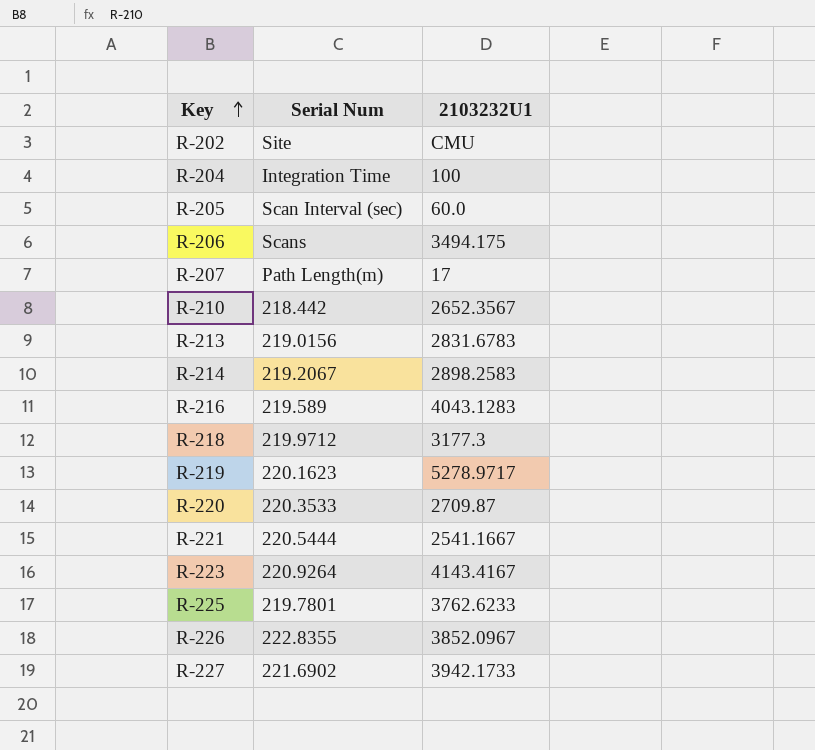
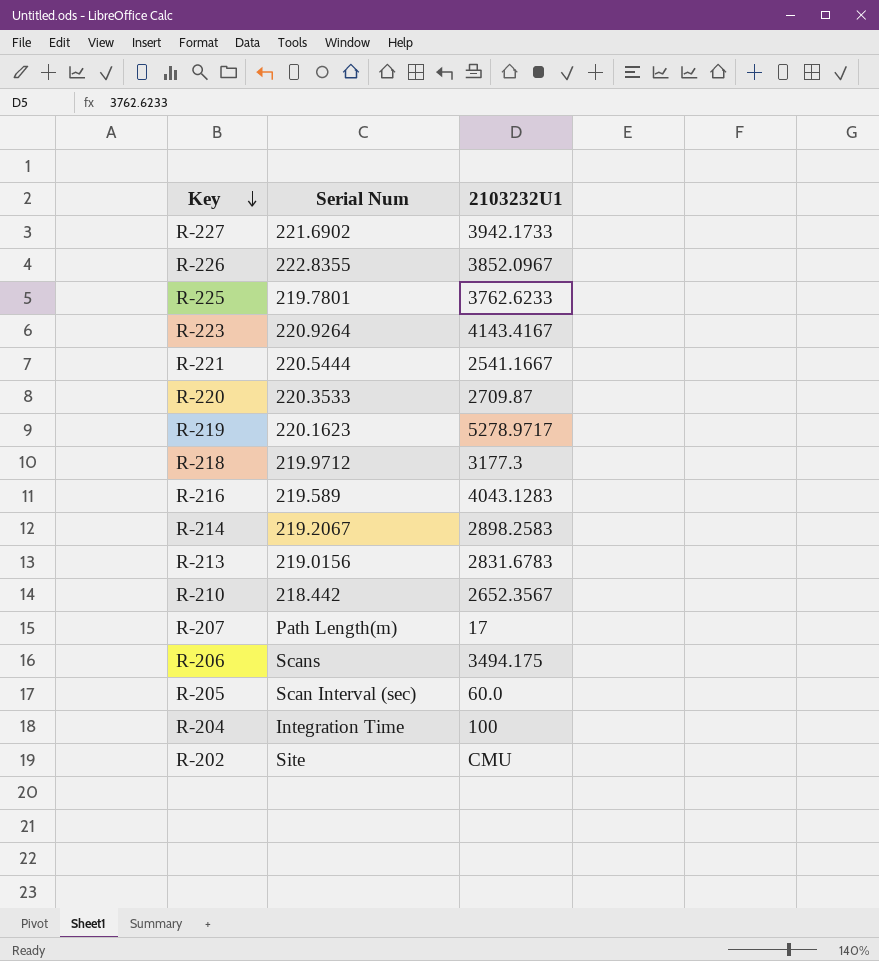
row order: Key ascending -> Key descending

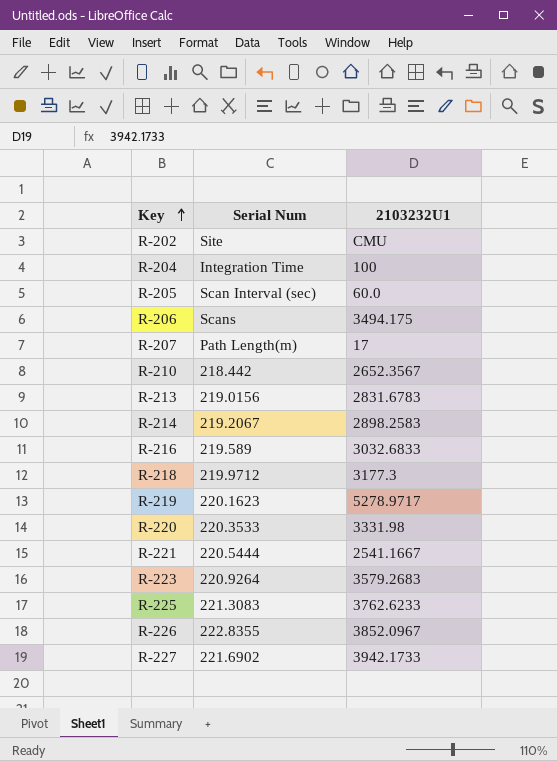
row order: Key descending -> Key ascending
R-216 | 2103232U1: 4043.1283 -> 3032.6833
R-220 | 2103232U1: 2709.87 -> 3331.98
R-223 | 2103232U1: 4143.4167 -> 3579.2683
R-225 | Serial Num: 219.7801 -> 221.3083

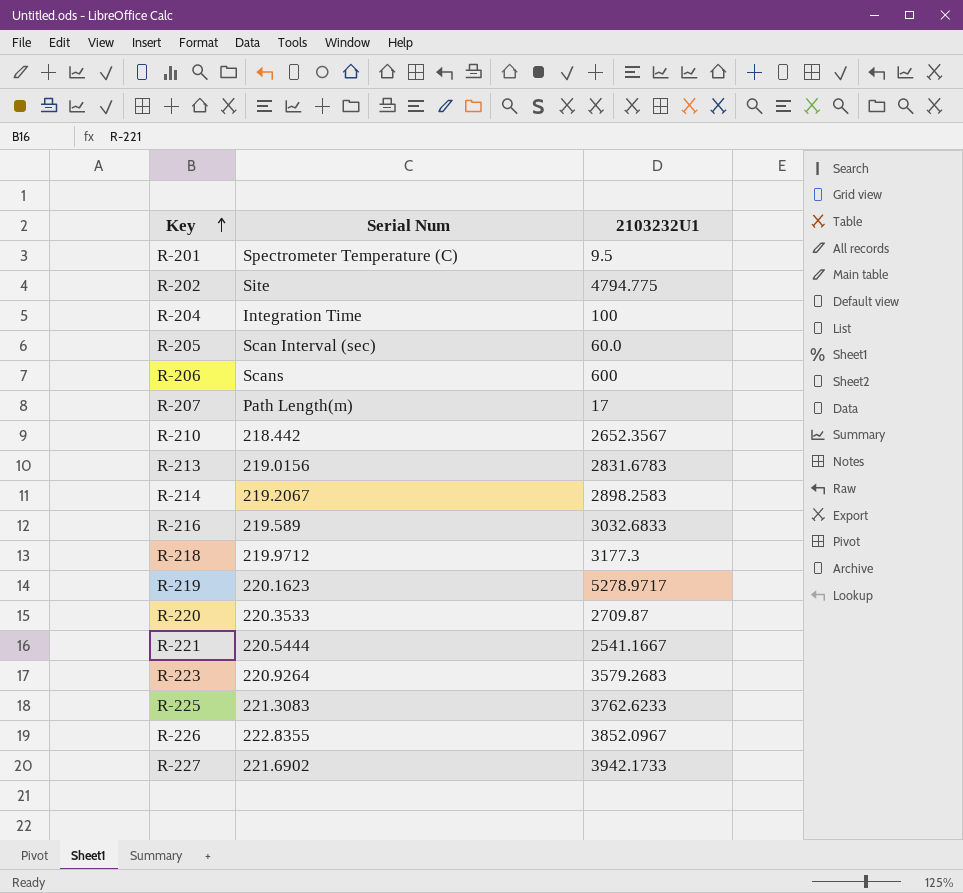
row R-201: none -> Spectrometer Temperature (C) | 9.5
R-202 | 2103232U1: CMU -> 4794.775
R-206 | 2103232U1: 3494.175 -> 600
R-220 | 2103232U1: 3331.98 -> 2709.87

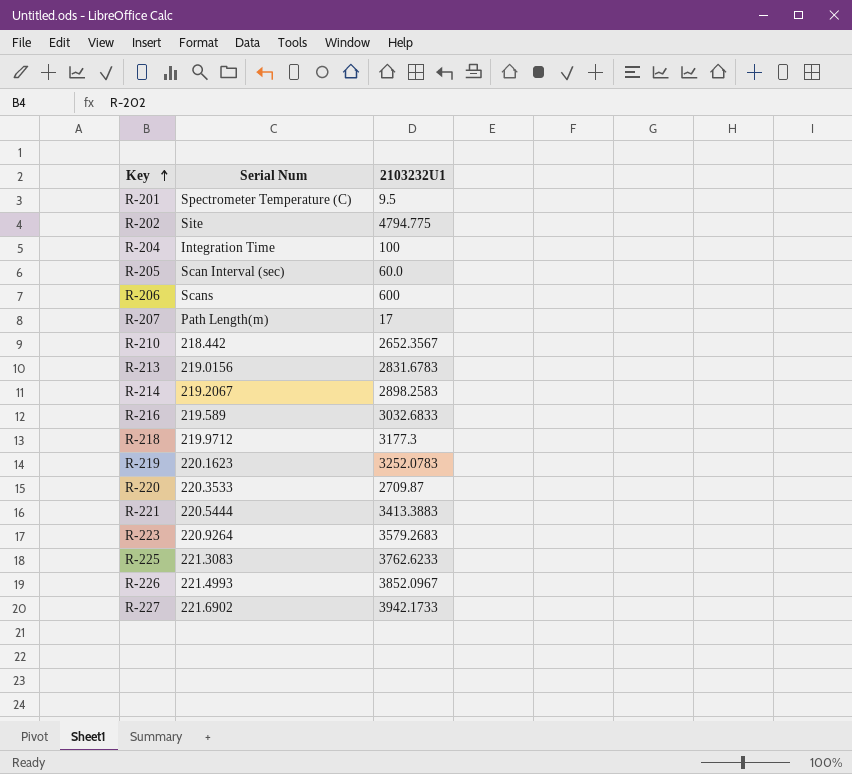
R-219 | 2103232U1: 5278.9717 -> 3252.0783
R-221 | 2103232U1: 2541.1667 -> 3413.3883
R-226 | Serial Num: 222.8355 -> 221.4993

